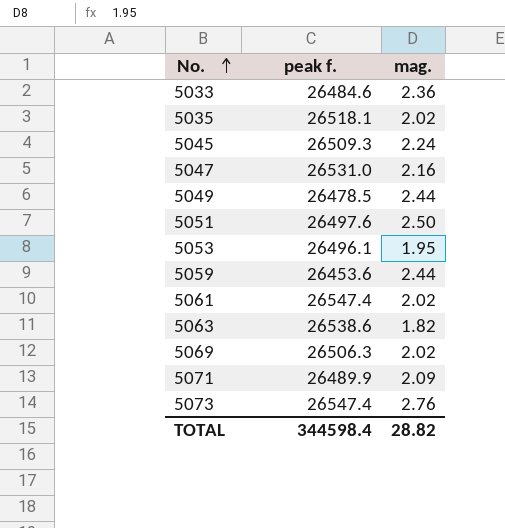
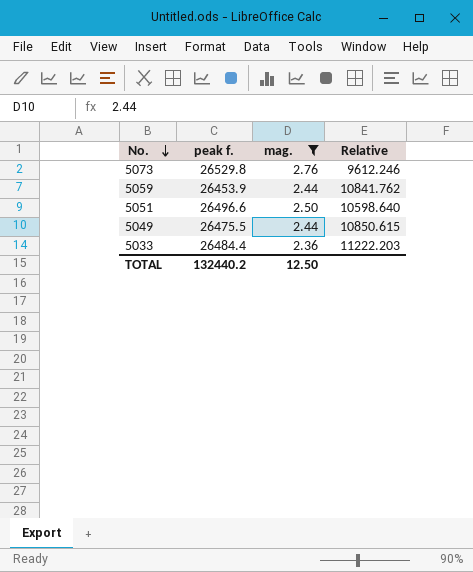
filter: none -> mag. >= 2.36
row order: No. ascending -> No. descending
column Relative | formula: none -> [peak f.] / [mag.]
5073 | peak f.: 26547.4 -> 26529.8
5059 | peak f.: 26453.6 -> 26453.9
5051 | peak f.: 26497.6 -> 26496.6
5049 | peak f.: 26478.5 -> 26475.5
5033 | peak f.: 26484.6 -> 26484.4
TOTAL | peak f.: 344598.4 -> 132440.2
TOTAL | mag.: 28.82 -> 12.50

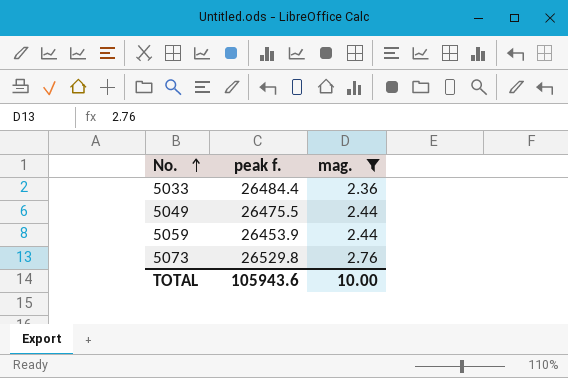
row order: No. descending -> No. ascending
column Relative | formula: [peak f.] / [mag.] -> none
row 5051: 26496.6 | 2.50 | 10598.640 -> none
TOTAL | peak f.: 132440.2 -> 105943.6
TOTAL | mag.: 12.50 -> 10.00

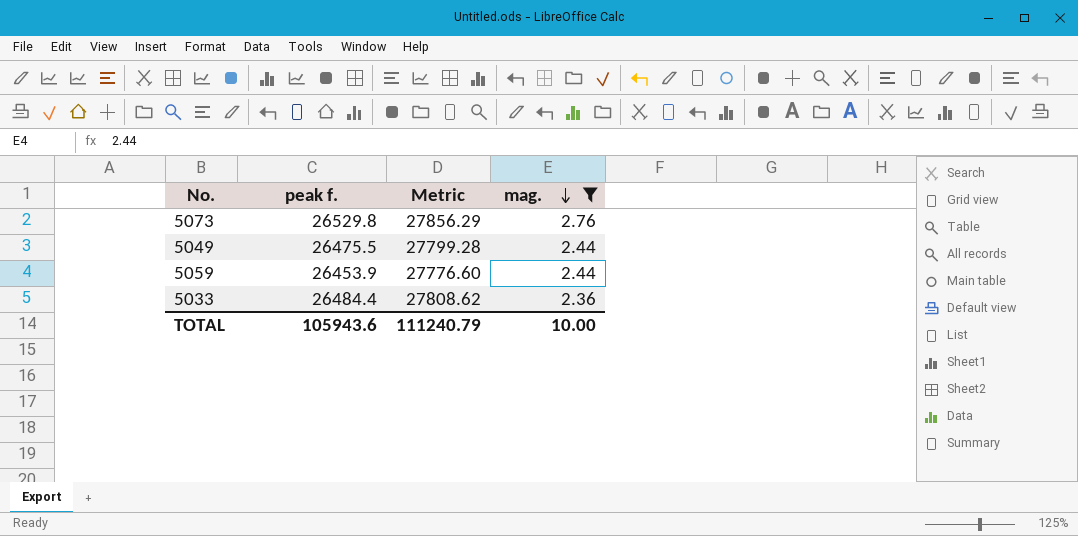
row order: No. ascending -> mag. descending
column Metric | formula: none -> [peak f.] * 1.05

